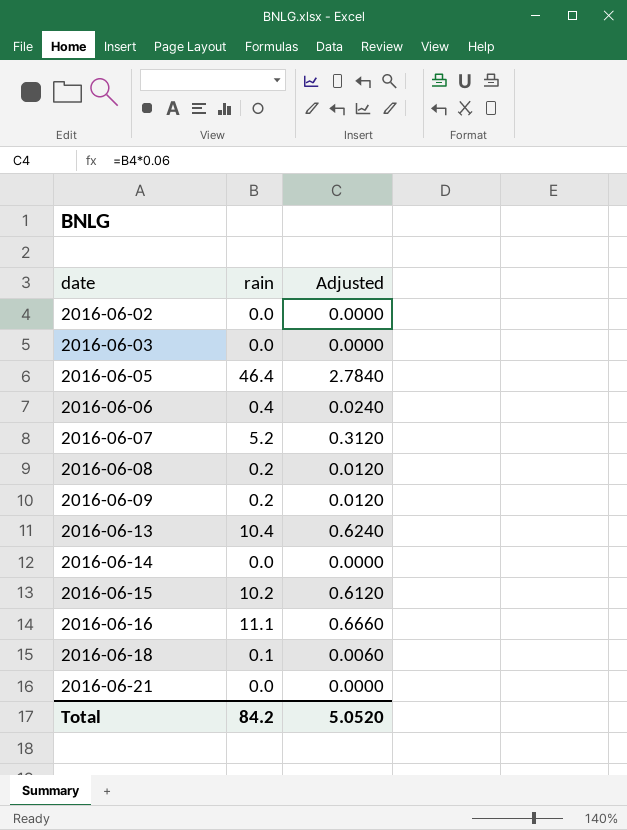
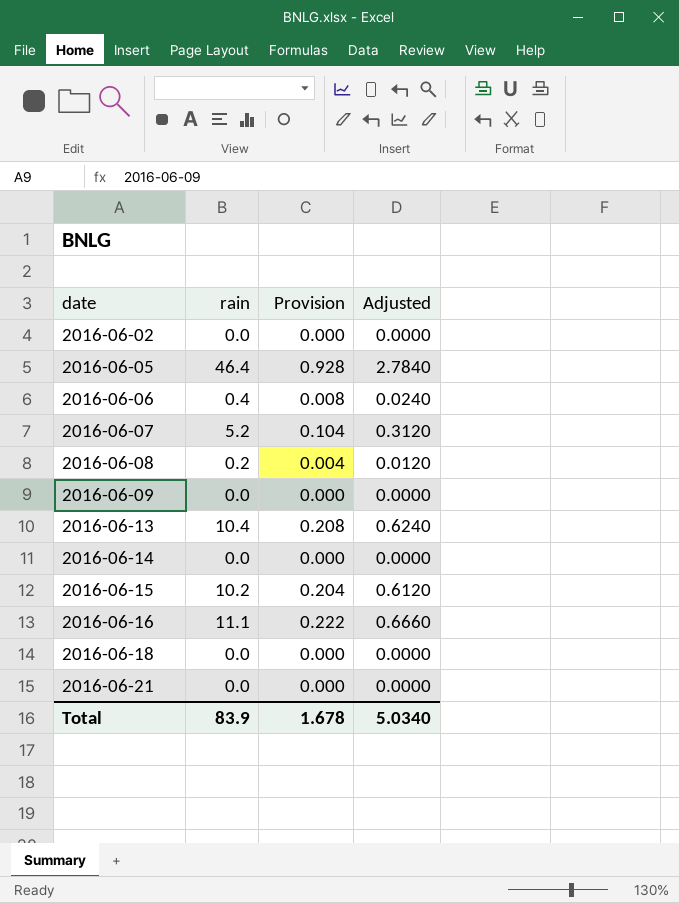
column Provision | formula: none -> [rain] * 0.02
row 2016-06-03: 0.0 | 0.0000 -> none
2016-06-09 | rain: 0.2 -> 0.0
2016-06-09 | Adjusted: 0.0120 -> 0.0000
2016-06-18 | rain: 0.1 -> 0.0
2016-06-18 | Adjusted: 0.0060 -> 0.0000
Total | rain: 84.2 -> 83.9
Total | Adjusted: 5.0520 -> 5.0340

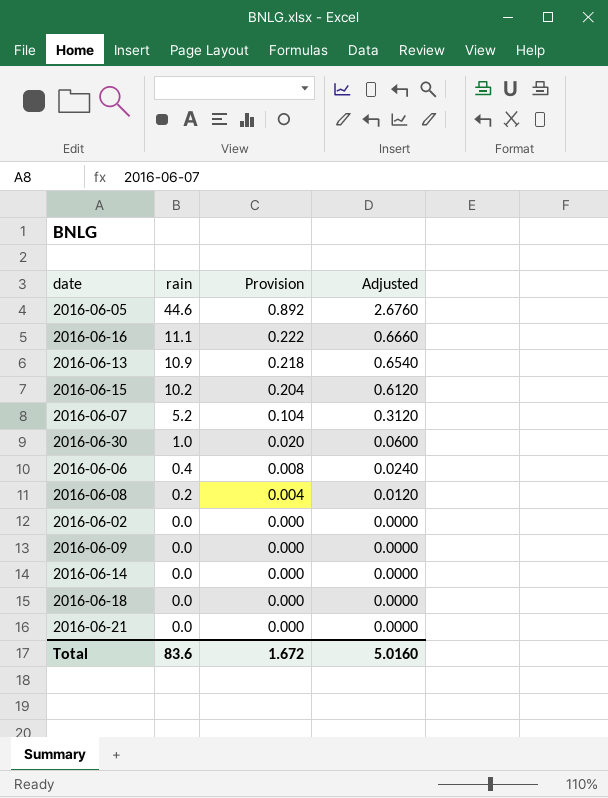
row order: date ascending -> rain descending
2016-06-05 | rain: 46.4 -> 44.6
2016-06-05 | Provision: 0.928 -> 0.892
2016-06-05 | Adjusted: 2.7840 -> 2.6760
2016-06-13 | rain: 10.4 -> 10.9
2016-06-13 | Provision: 0.208 -> 0.218
2016-06-13 | Adjusted: 0.6240 -> 0.6540
row 2016-06-30: none -> 1.0 | 0.020 | 0.0600
Total | rain: 83.9 -> 83.6
Total | Provision: 1.678 -> 1.672
Total | Adjusted: 5.0340 -> 5.0160

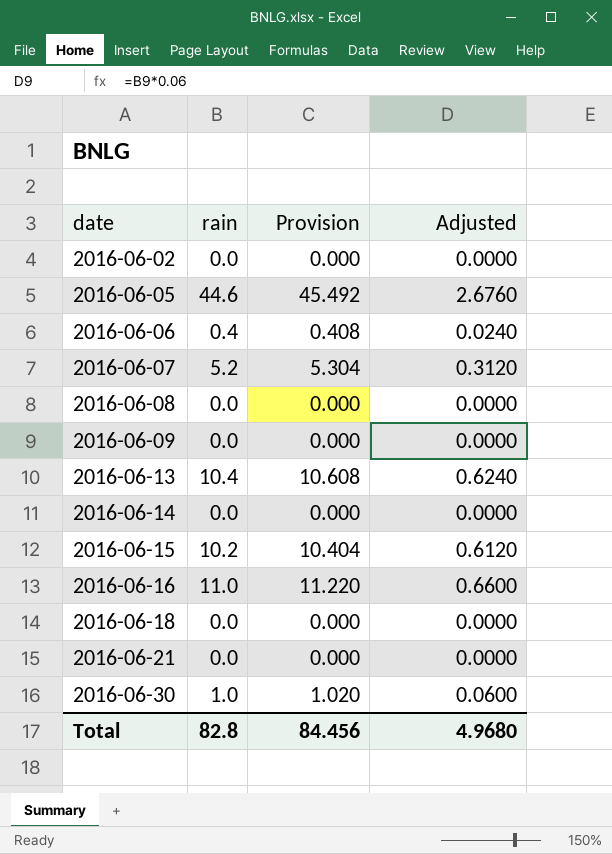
row order: rain descending -> date ascending
column Provision | formula: [rain] * 0.02 -> [rain] * 1.02
2016-06-08 | rain: 0.2 -> 0.0
2016-06-08 | Adjusted: 0.0120 -> 0.0000
2016-06-13 | rain: 10.9 -> 10.4
2016-06-13 | Adjusted: 0.6540 -> 0.6240
2016-06-16 | rain: 11.1 -> 11.0
2016-06-16 | Adjusted: 0.6660 -> 0.6600
Total | rain: 83.6 -> 82.8
Total | Provision: 1.672 -> 84.456
Total | Adjusted: 5.0160 -> 4.9680

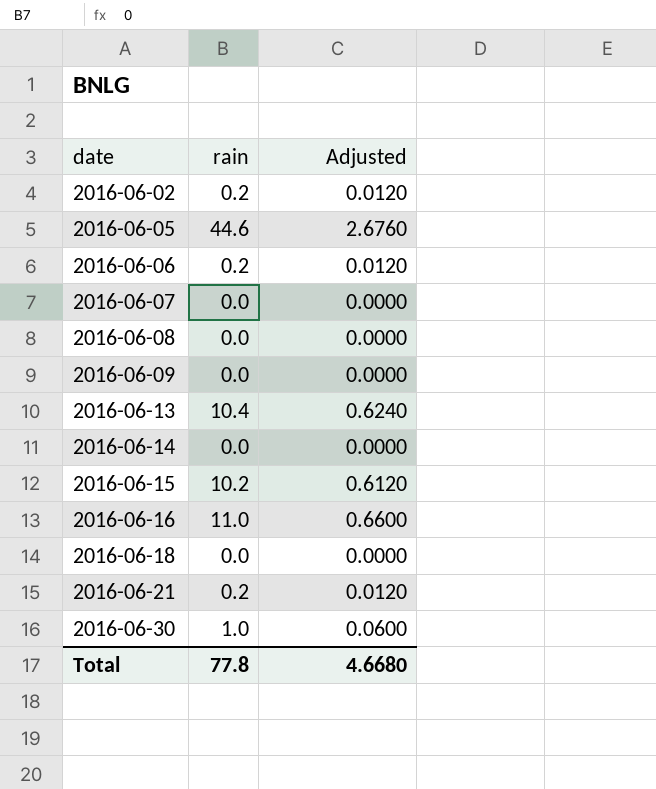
column Provision | formula: [rain] * 1.02 -> none
2016-06-02 | rain: 0.0 -> 0.2
2016-06-02 | Adjusted: 0.0000 -> 0.0120
2016-06-06 | rain: 0.4 -> 0.2
2016-06-06 | Adjusted: 0.0240 -> 0.0120
2016-06-07 | rain: 5.2 -> 0.0
2016-06-07 | Adjusted: 0.3120 -> 0.0000
2016-06-21 | rain: 0.0 -> 0.2
2016-06-21 | Adjusted: 0.0000 -> 0.0120
Total | rain: 82.8 -> 77.8
Total | Adjusted: 4.9680 -> 4.6680

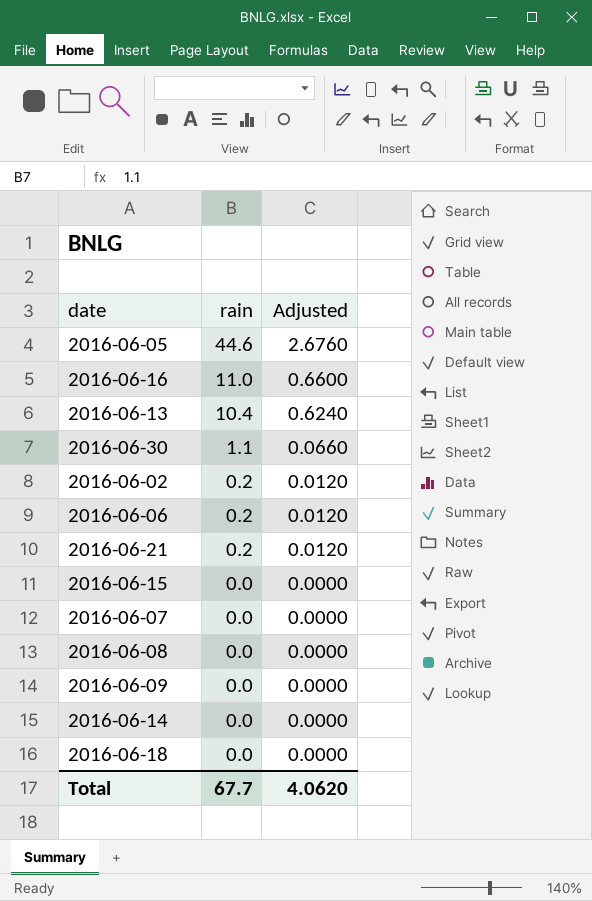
row order: date ascending -> rain descending
2016-06-30 | rain: 1.0 -> 1.1
2016-06-30 | Adjusted: 0.0600 -> 0.0660
2016-06-15 | rain: 10.2 -> 0.0
2016-06-15 | Adjusted: 0.6120 -> 0.0000
Total | rain: 77.8 -> 67.7
Total | Adjusted: 4.6680 -> 4.0620

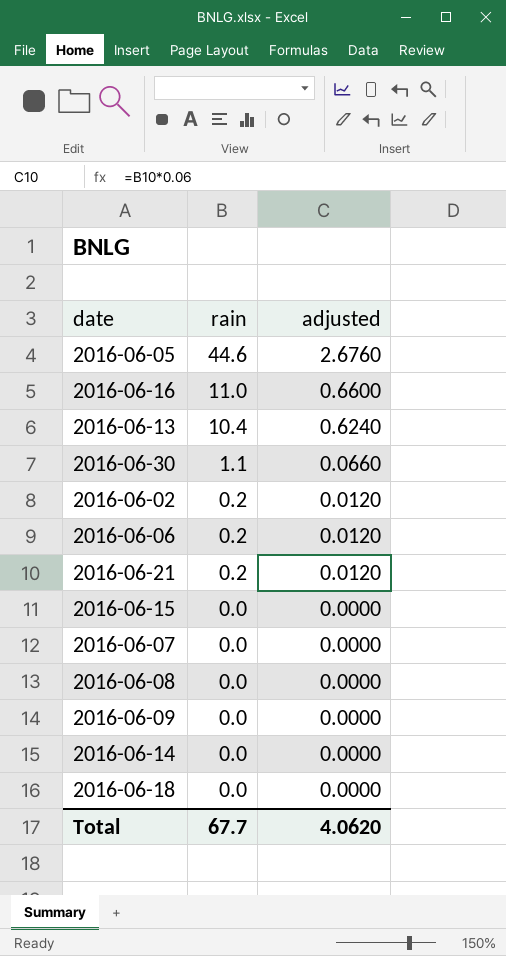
column name: Adjusted -> adjusted

